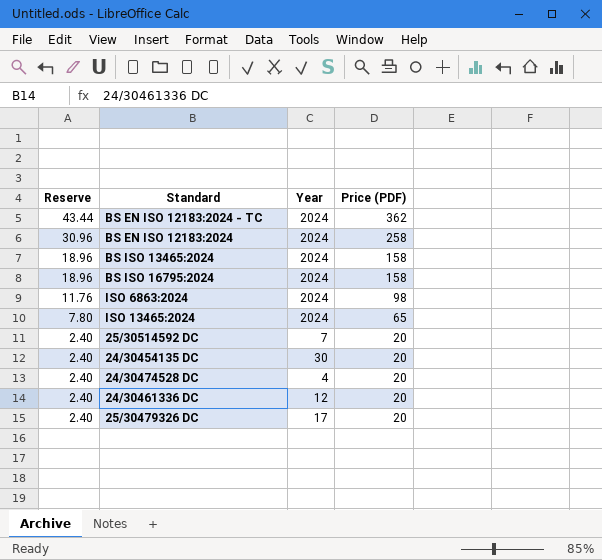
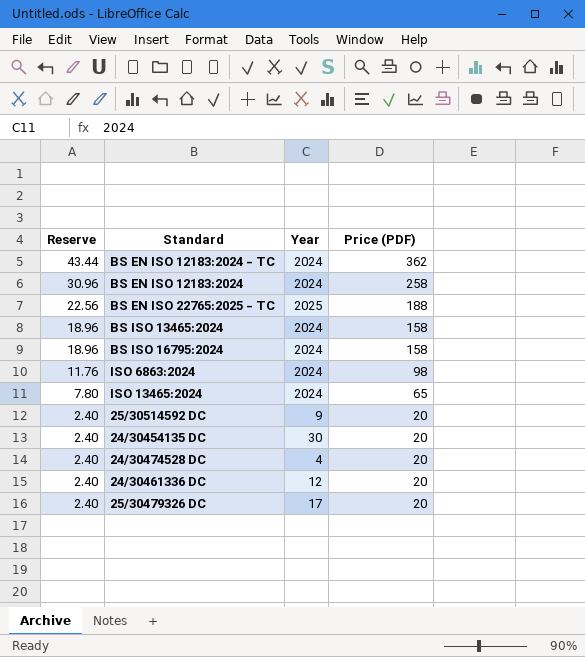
row BS EN ISO 22765:2025 - TC: none -> 22.56 | 2025 | 188
25/30514592 DC | Year: 7 -> 9

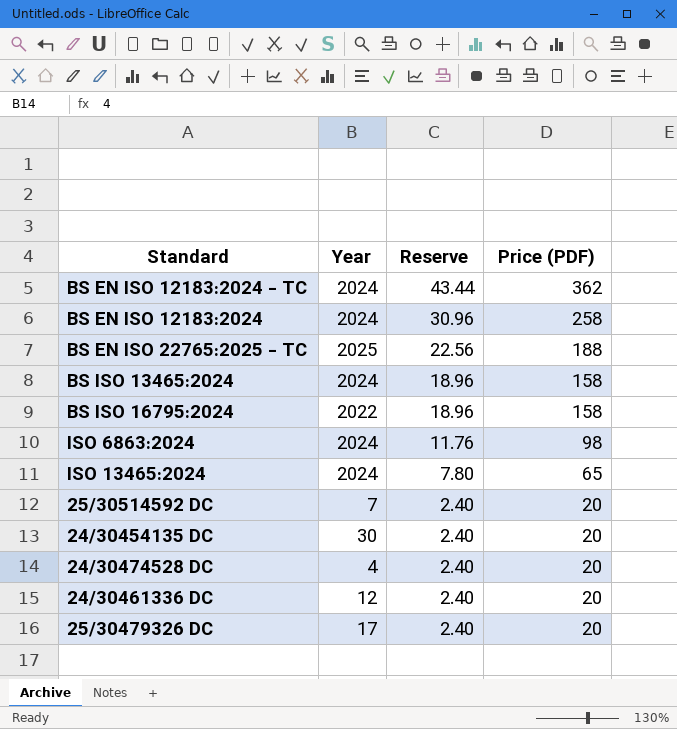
column Reserve | position: 1 -> 3
BS ISO 16795:2024 | Year: 2024 -> 2022
25/30514592 DC | Year: 9 -> 7

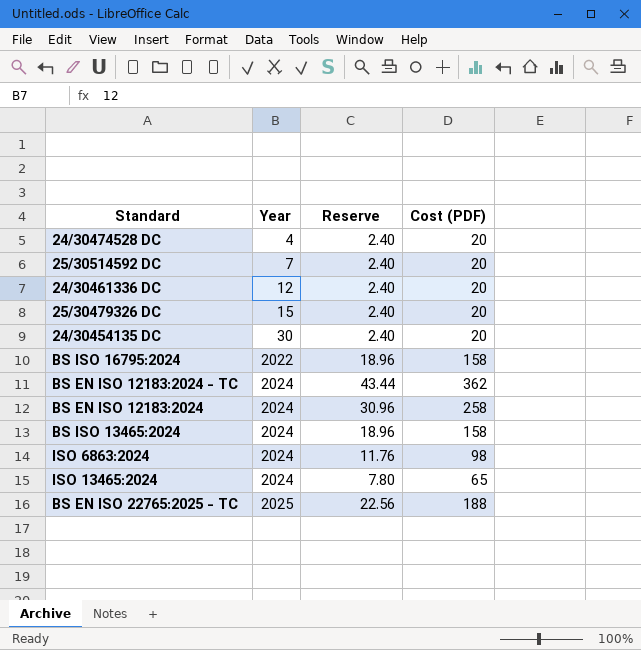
row order: Reserve descending -> Year ascending
column name: Price (PDF) -> Cost (PDF)
25/30479326 DC | Year: 17 -> 15

